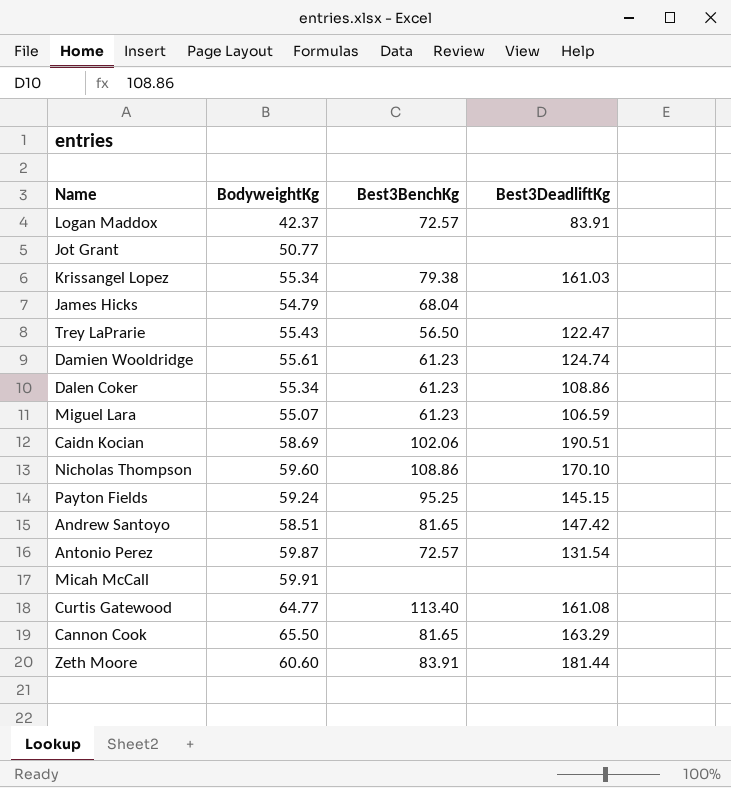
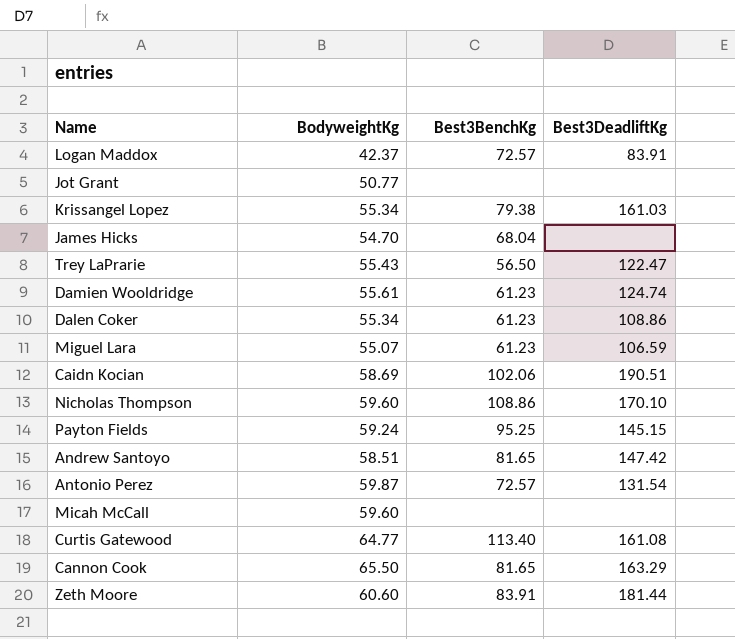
James Hicks | BodyweightKg: 54.79 -> 54.70
Micah McCall | BodyweightKg: 59.91 -> 59.60

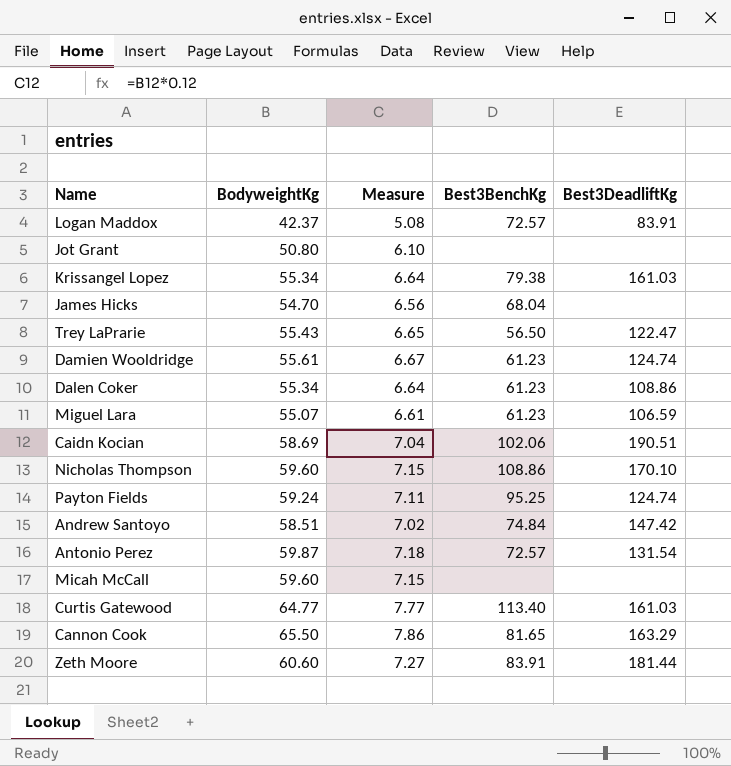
column Measure | formula: none -> [BodyweightKg] * 0.12
Jot Grant | BodyweightKg: 50.77 -> 50.80
Payton Fields | Best3DeadliftKg: 145.15 -> 124.74
Andrew Santoyo | Best3BenchKg: 81.65 -> 74.84
Curtis Gatewood | Best3DeadliftKg: 161.08 -> 161.03

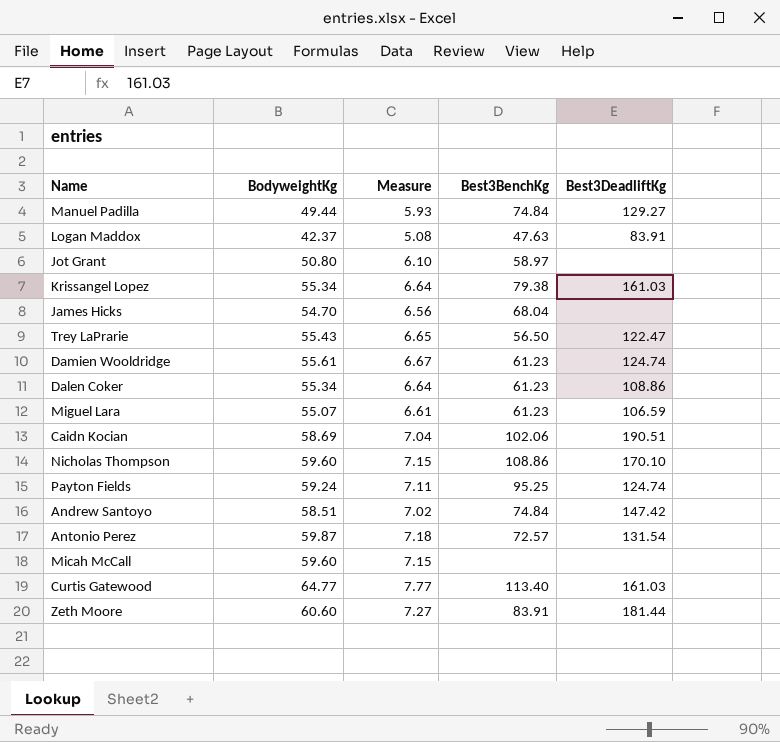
row Cannon Cook: 65.50 | 7.86 | 81.65 | 163.29 -> none
row Manuel Padilla: none -> 49.44 | 5.93 | 74.84 | 129.27
Logan Maddox | Best3BenchKg: 72.57 -> 47.63
Jot Grant | Best3BenchKg: none -> 58.97

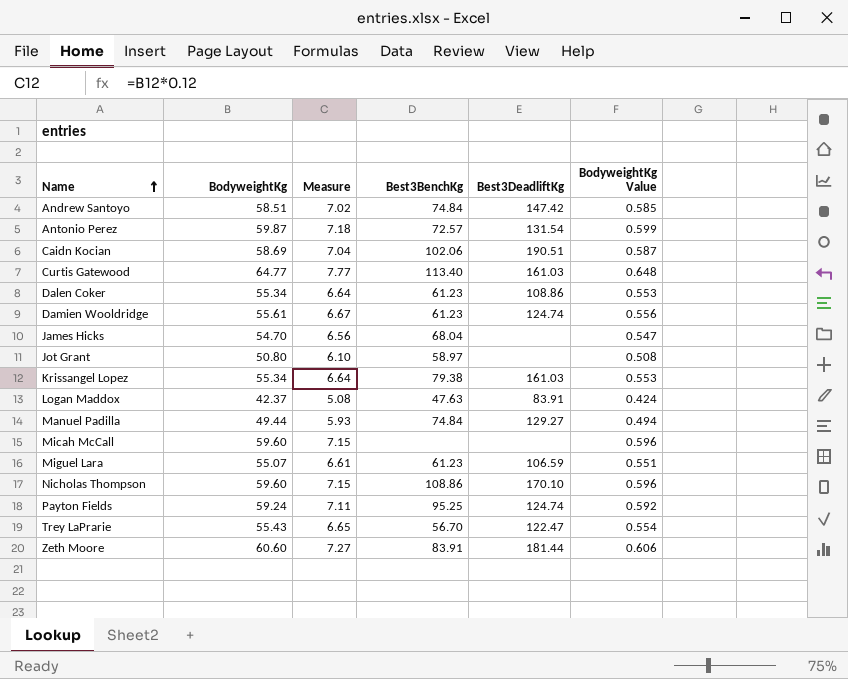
row order: none -> Name ascending
column BodyweightKg Value | formula: none -> [BodyweightKg] * 0.01
Trey LaPrarie | Best3BenchKg: 56.50 -> 56.70

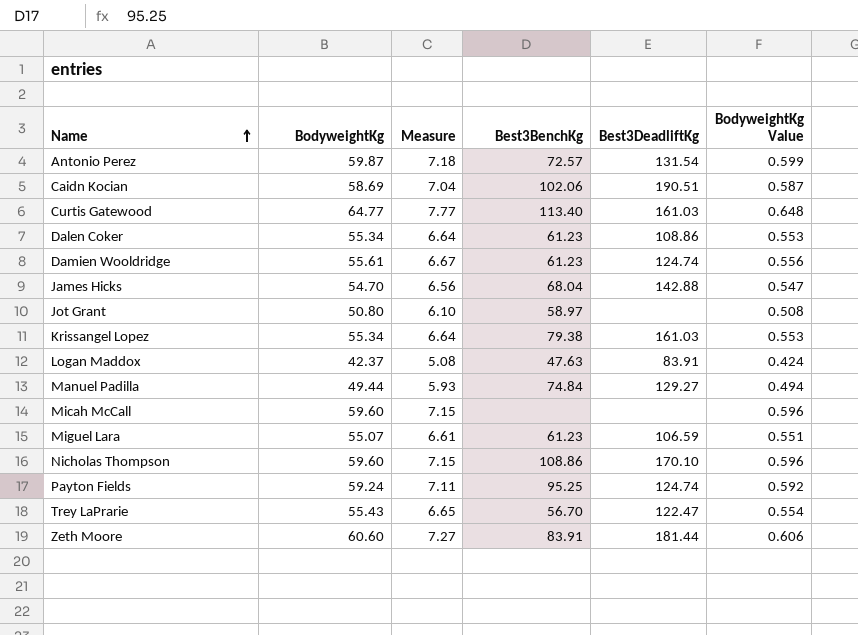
row Andrew Santoyo: 58.51 | 7.02 | 74.84 | 147.42 | 0.585 -> none
James Hicks | Best3DeadliftKg: none -> 142.88

